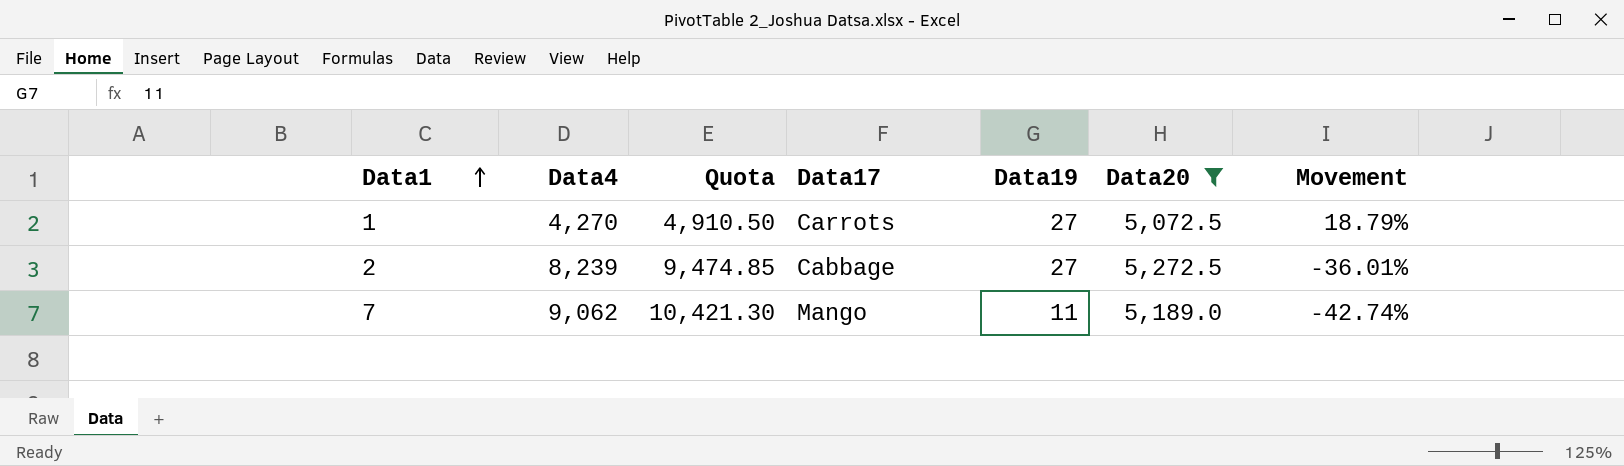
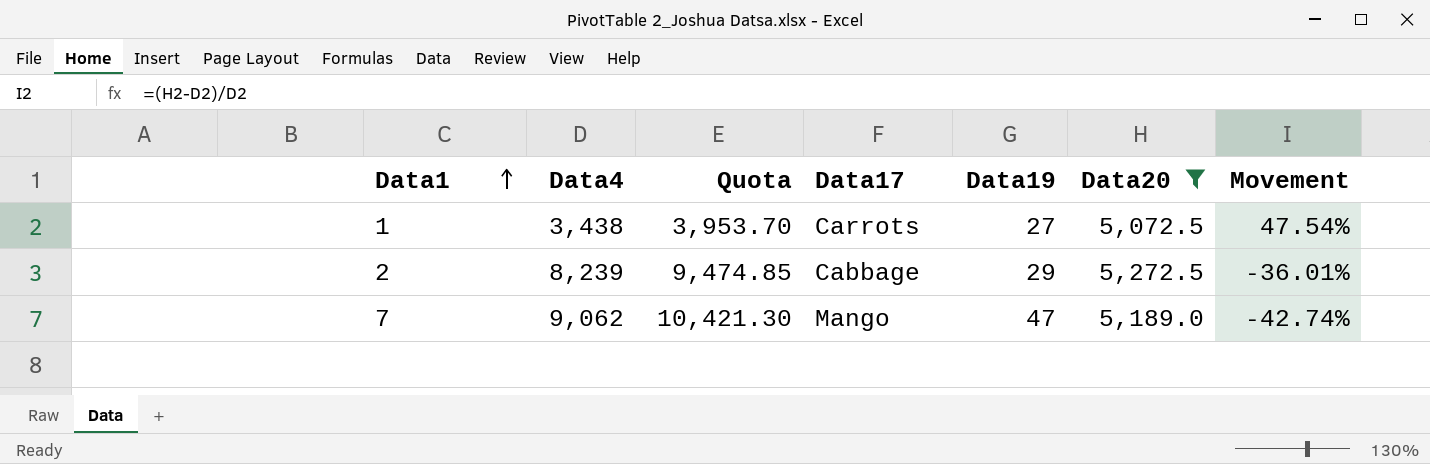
1 | Data4: 4,270 -> 3,438
1 | Quota: 4,910.50 -> 3,953.70
1 | Movement: 18.79% -> 47.54%
2 | Data19: 27 -> 29
7 | Data19: 11 -> 47

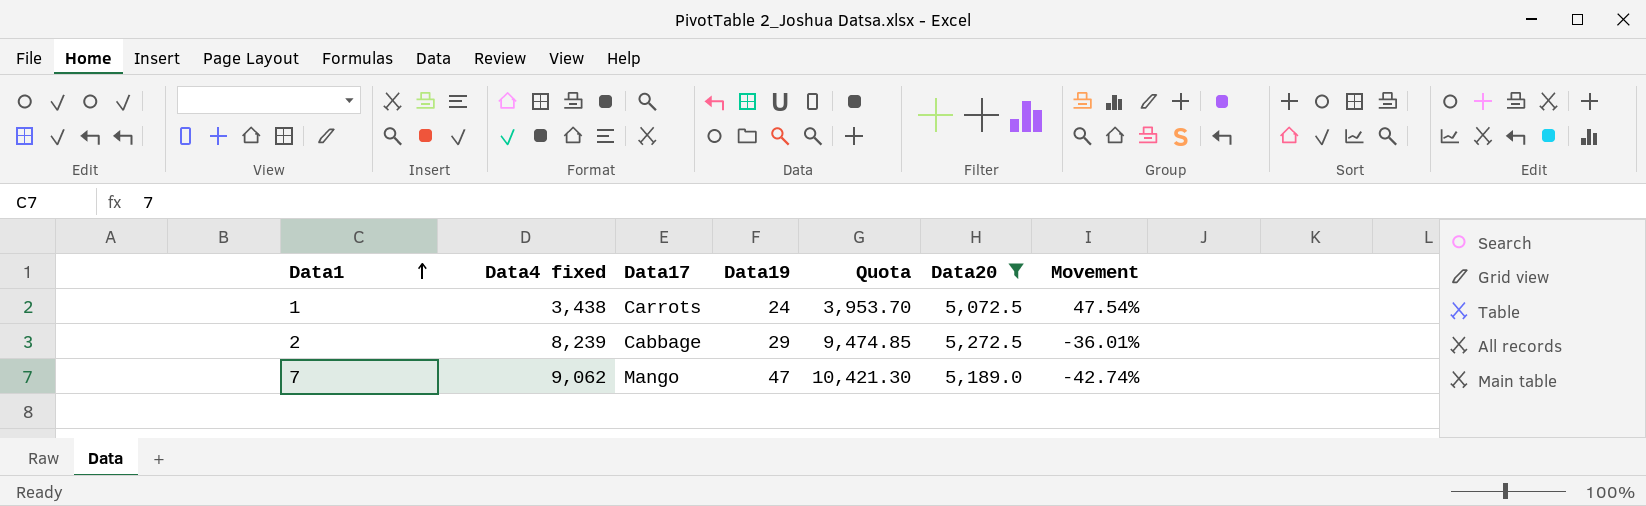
column name: Data4 -> Data4 fixed
column Quota | position: 3 -> 5
1 | Data19: 27 -> 24

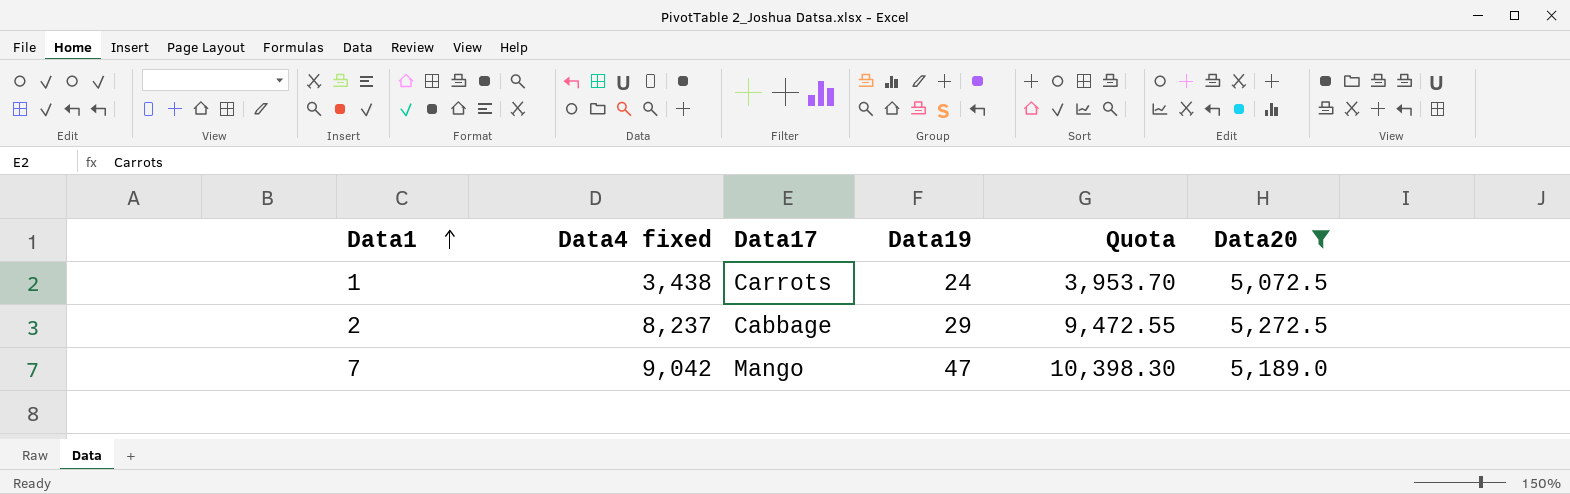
column Movement | formula: ([Data20] - [Data4 fixed]) / [Data4 fixed] -> none
2 | Data4 fixed: 8,239 -> 8,237
2 | Quota: 9,474.85 -> 9,472.55
7 | Data4 fixed: 9,062 -> 9,042
7 | Quota: 10,421.30 -> 10,398.30

